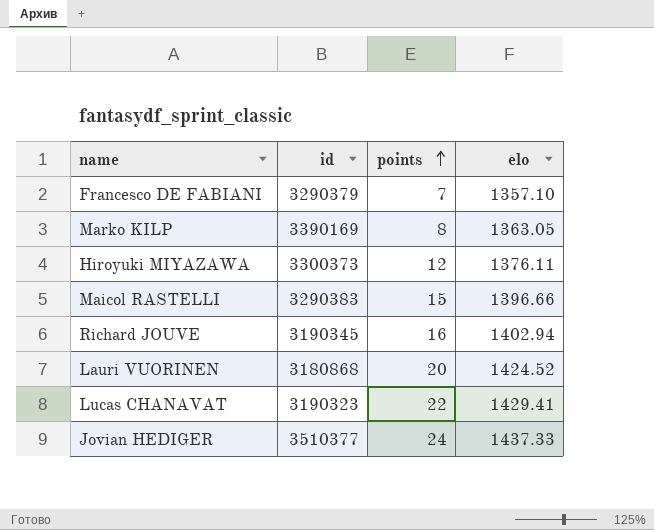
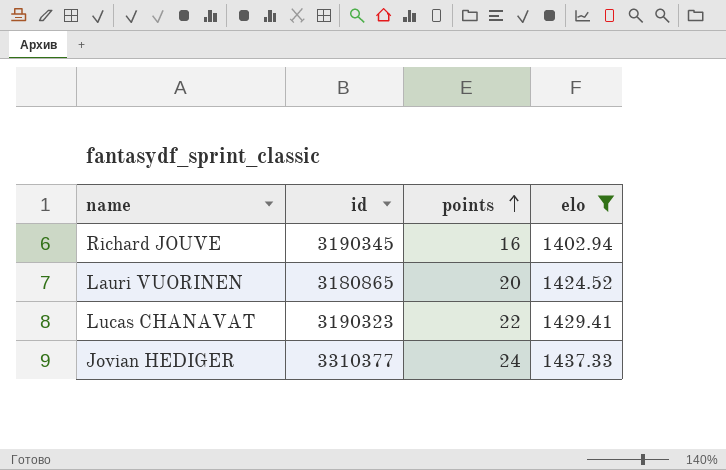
filter: none -> elo >= 1402.94
Lauri VUORINEN | id: 3180868 -> 3180865
Jovian HEDIGER | id: 3510377 -> 3310377

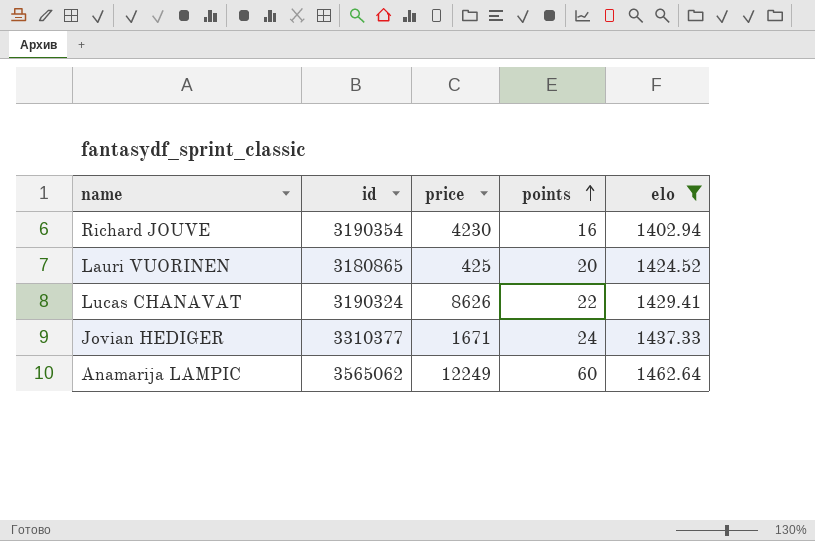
column price | position: none -> 3
Richard JOUVE | id: 3190345 -> 3190354
Lucas CHANAVAT | id: 3190323 -> 3190324
row Anamarija LAMPIC: none -> 3565062 | 12249 | 60 | 1462.64

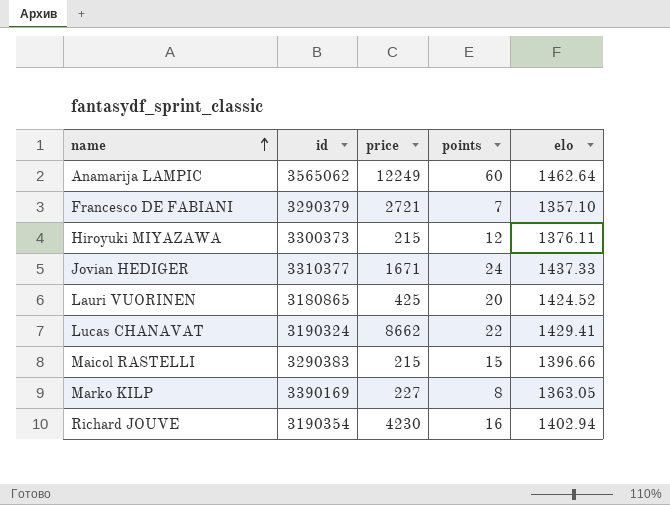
filter: elo >= 1402.94 -> none
row order: points ascending -> name ascending
Lucas CHANAVAT | price: 8626 -> 8662

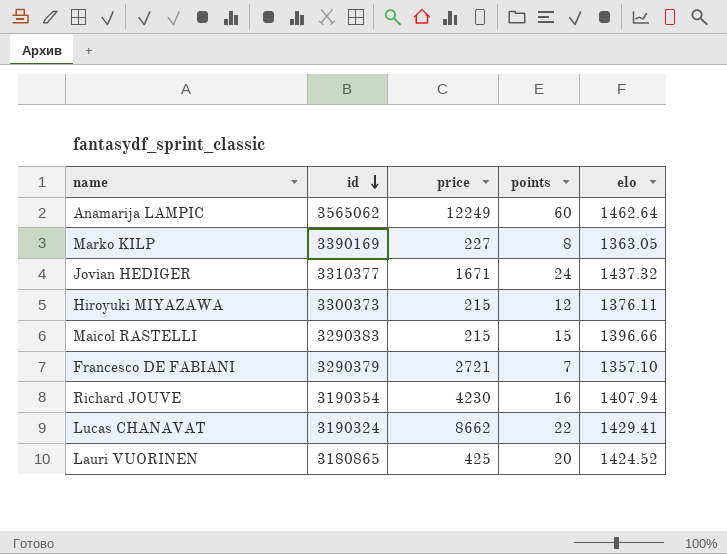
row order: name ascending -> id descending
Jovian HEDIGER | elo: 1437.33 -> 1437.32
Richard JOUVE | elo: 1402.94 -> 1407.94

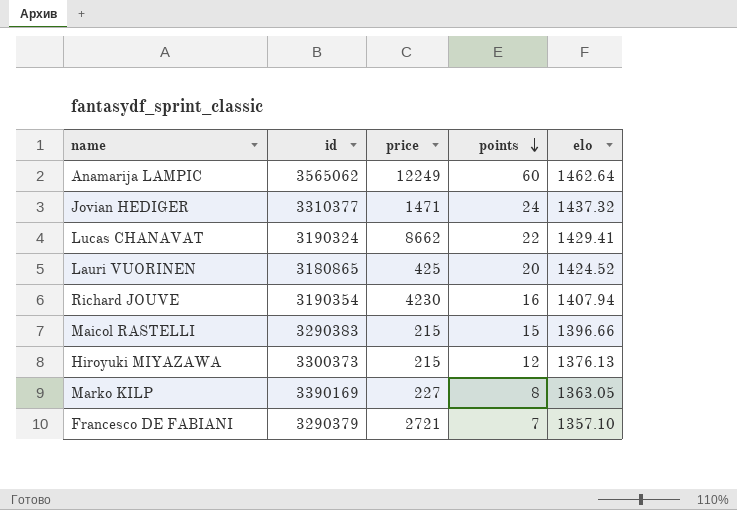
row order: id descending -> points descending
Jovian HEDIGER | price: 1671 -> 1471
Hiroyuki MIYAZAWA | elo: 1376.11 -> 1376.13

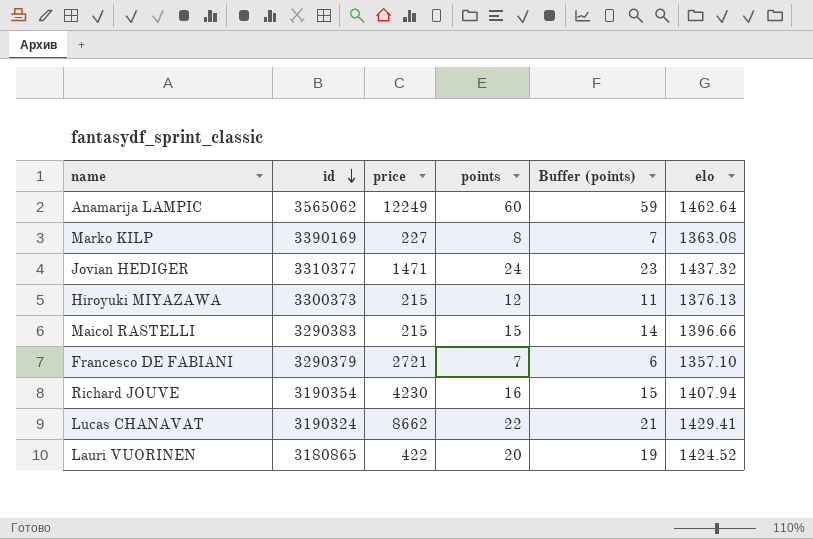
row order: points descending -> id descending
column Buffer (points) | formula: none -> [points] - 1
Marko KILP | elo: 1363.05 -> 1363.08
Lauri VUORINEN | price: 425 -> 422

